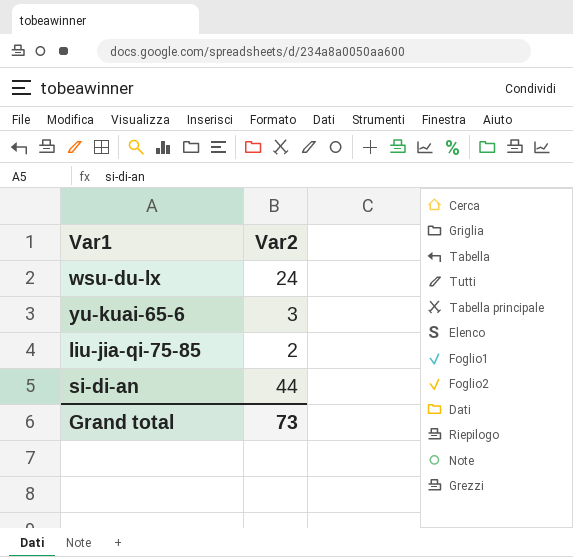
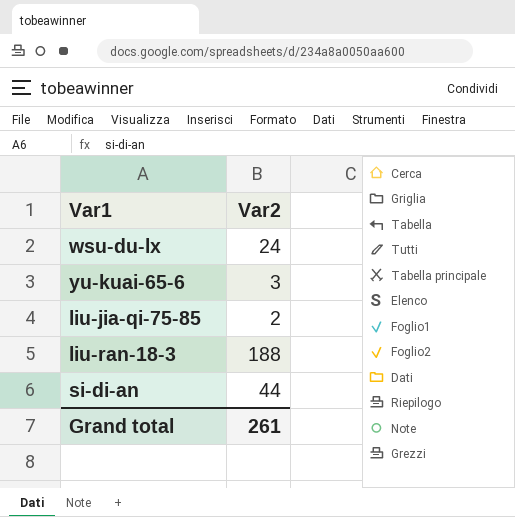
row liu-ran-18-3: none -> 188
Grand total | Var2: 73 -> 261

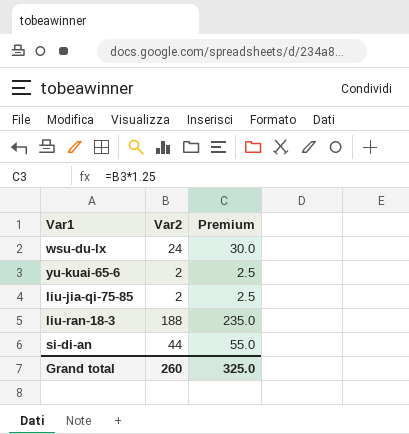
column Premium | formula: none -> [Var2] * 1.25
yu-kuai-65-6 | Var2: 3 -> 2
Grand total | Var2: 261 -> 260

